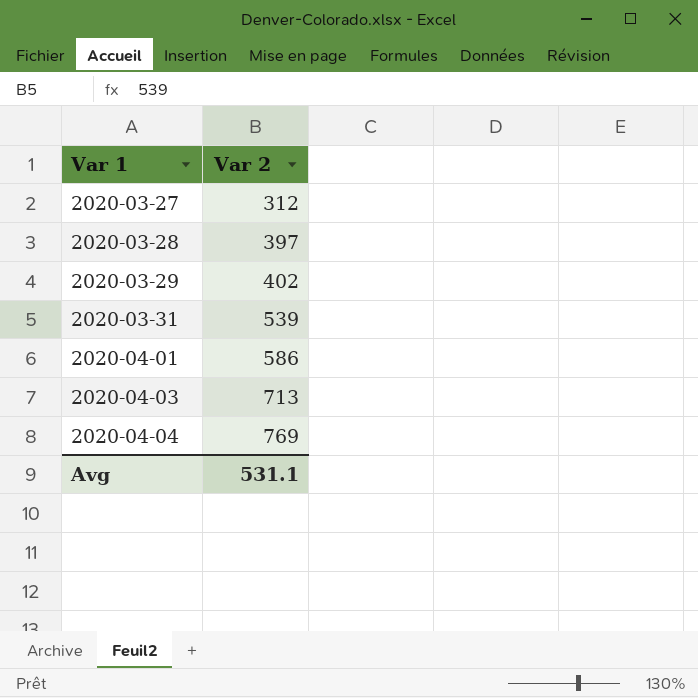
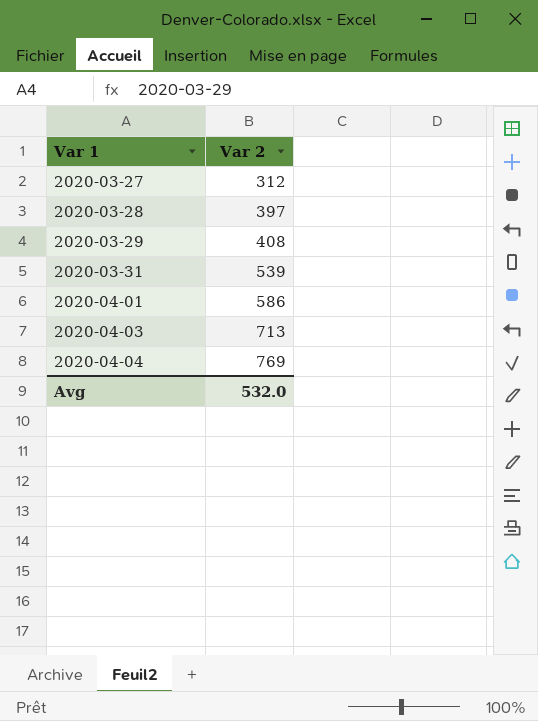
2020-03-29 | Var 2: 402 -> 408
Avg | Var 2: 531.1 -> 532.0

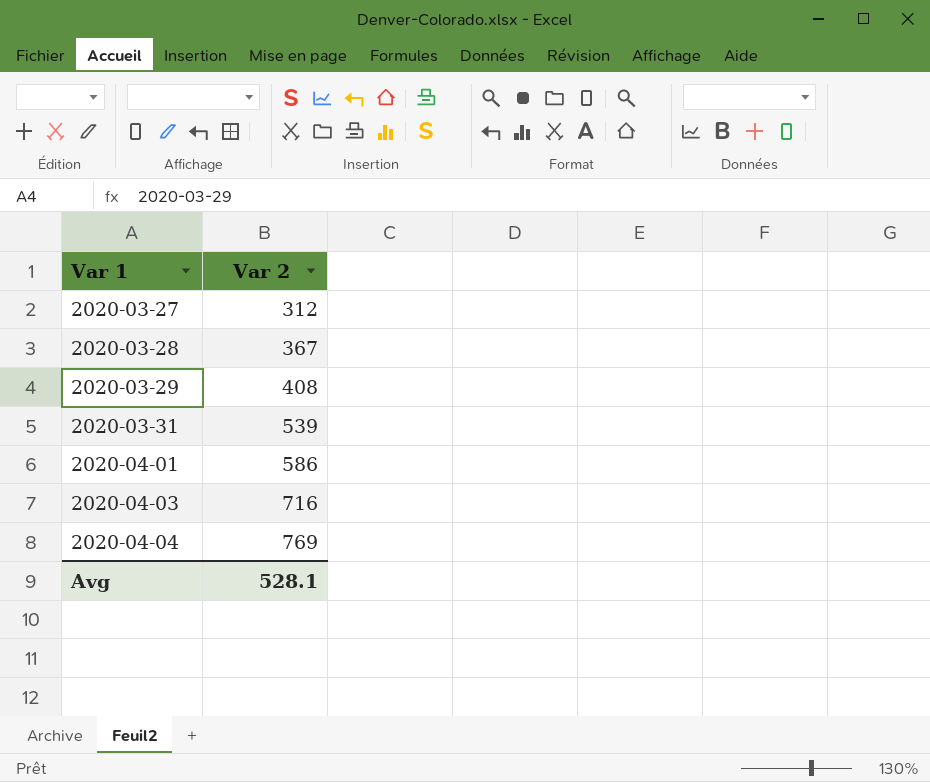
2020-03-28 | Var 2: 397 -> 367
2020-04-03 | Var 2: 713 -> 716
Avg | Var 2: 532.0 -> 528.1

